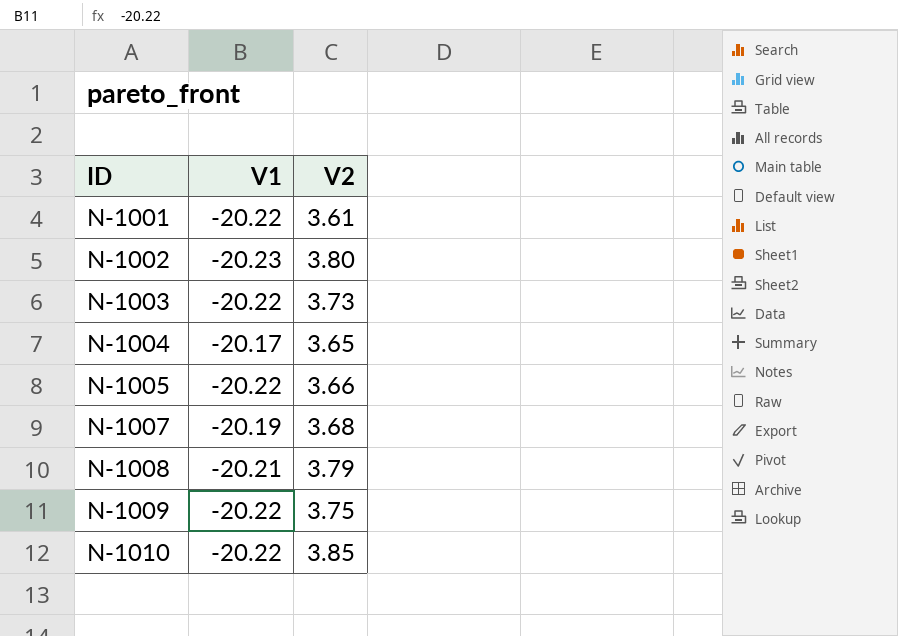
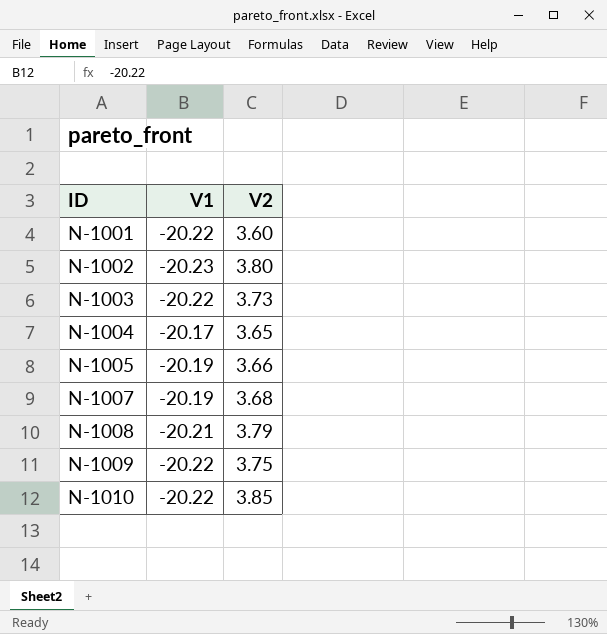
N-1001 | V2: 3.61 -> 3.60
N-1005 | V1: -20.22 -> -20.19

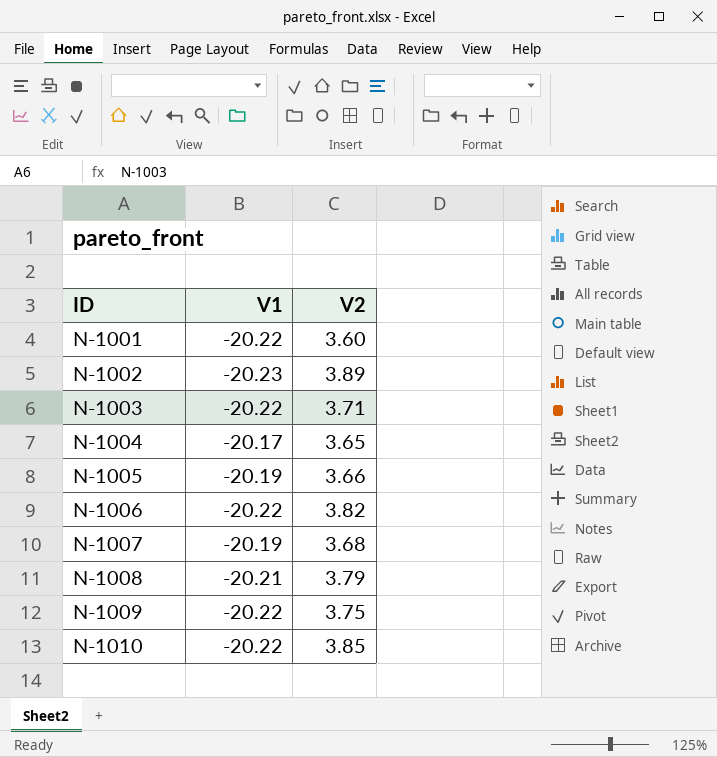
N-1002 | V2: 3.80 -> 3.89
N-1003 | V2: 3.73 -> 3.71
row N-1006: none -> -20.22 | 3.82

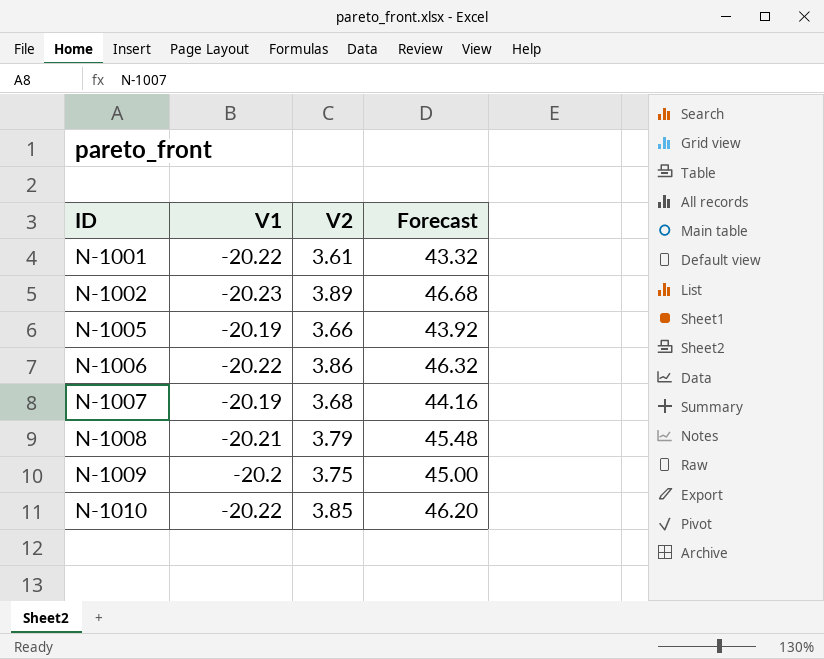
column Forecast | formula: none -> [V2] * 12
row N-1003: -20.22 | 3.71 -> none
row N-1004: -20.17 | 3.65 -> none
N-1001 | V2: 3.60 -> 3.61
N-1006 | V2: 3.82 -> 3.86
N-1009 | V1: -20.22 -> -20.2

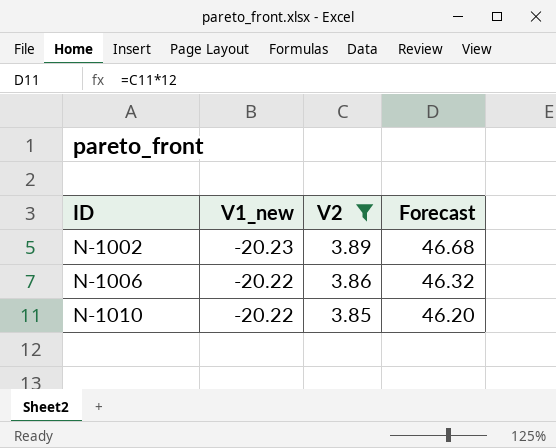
filter: none -> V2 >= 3.85
column name: V1 -> V1_new

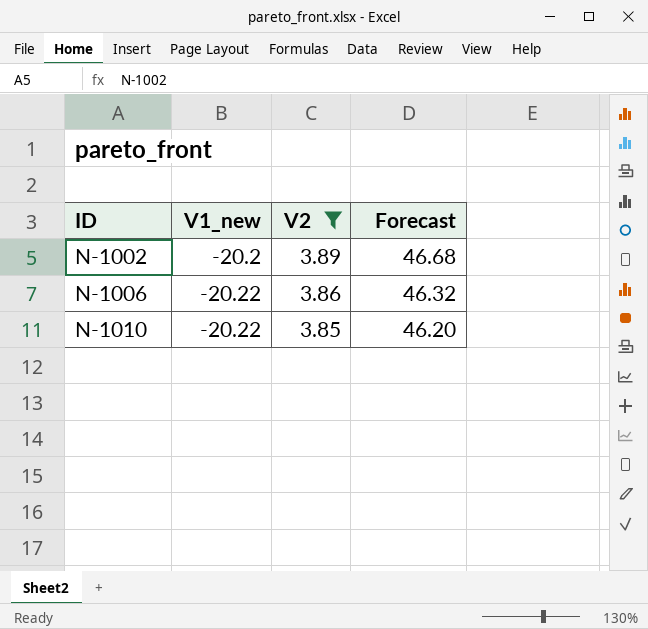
N-1002 | V1_new: -20.23 -> -20.2

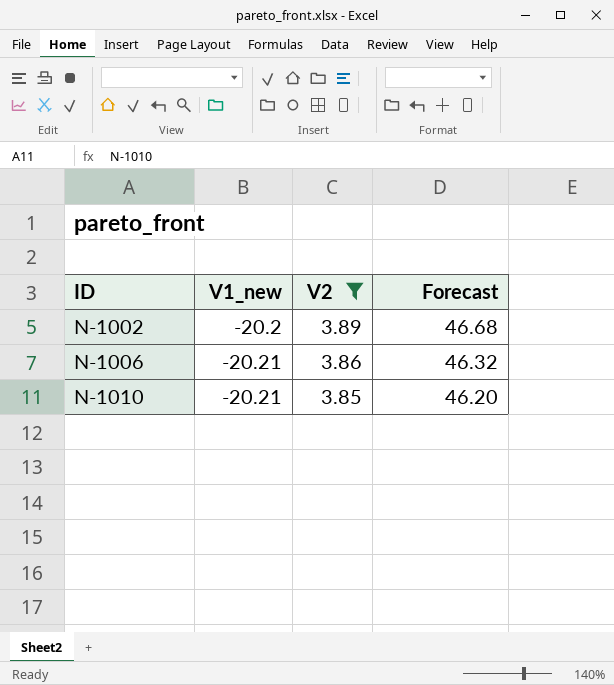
N-1006 | V1_new: -20.22 -> -20.21
N-1010 | V1_new: -20.22 -> -20.21

